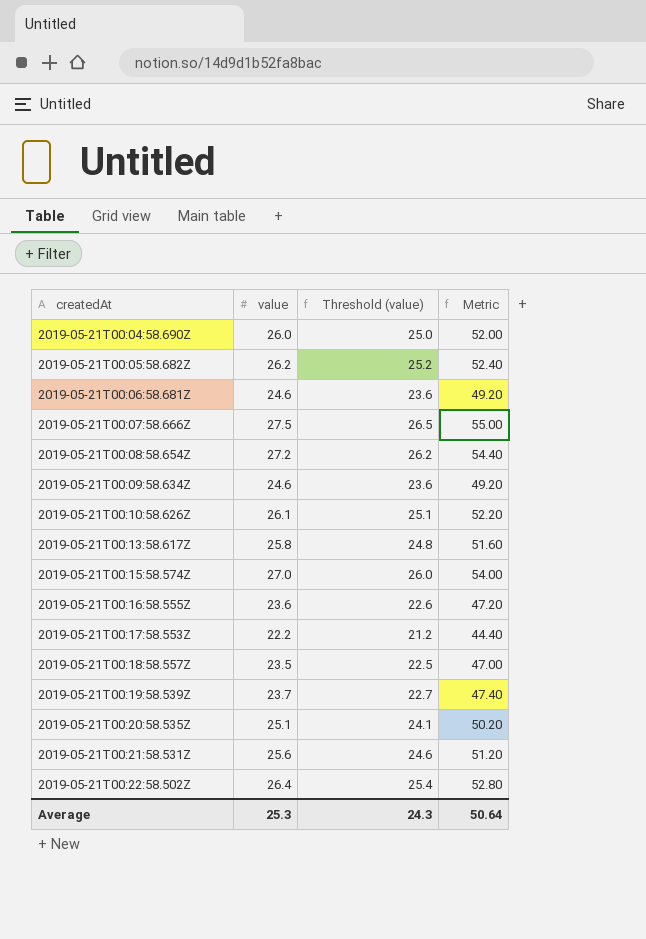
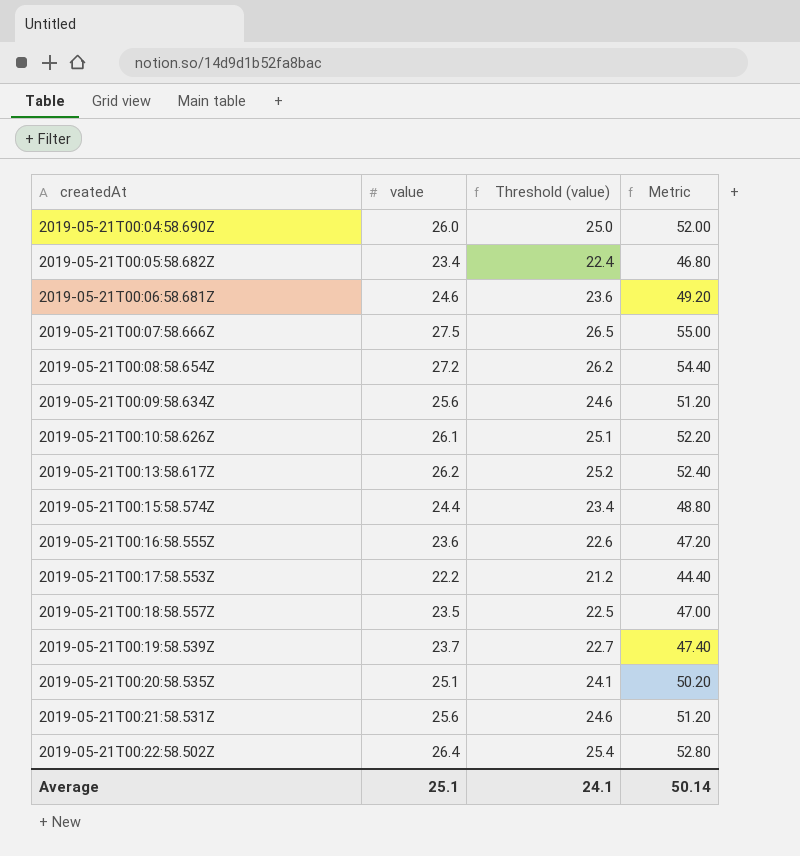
2019-05-21T00:05:58.682Z | value: 26.2 -> 23.4
2019-05-21T00:05:58.682Z | Threshold (value): 25.2 -> 22.4
2019-05-21T00:05:58.682Z | Metric: 52.40 -> 46.80
2019-05-21T00:09:58.634Z | value: 24.6 -> 25.6
2019-05-21T00:09:58.634Z | Threshold (value): 23.6 -> 24.6
2019-05-21T00:09:58.634Z | Metric: 49.20 -> 51.20
2019-05-21T00:13:58.617Z | value: 25.8 -> 26.2
2019-05-21T00:13:58.617Z | Threshold (value): 24.8 -> 25.2
2019-05-21T00:13:58.617Z | Metric: 51.60 -> 52.40
2019-05-21T00:15:58.574Z | value: 27.0 -> 24.4
2019-05-21T00:15:58.574Z | Threshold (value): 26.0 -> 23.4
2019-05-21T00:15:58.574Z | Metric: 54.00 -> 48.80
Average | value: 25.3 -> 25.1
Average | Threshold (value): 24.3 -> 24.1
Average | Metric: 50.64 -> 50.14

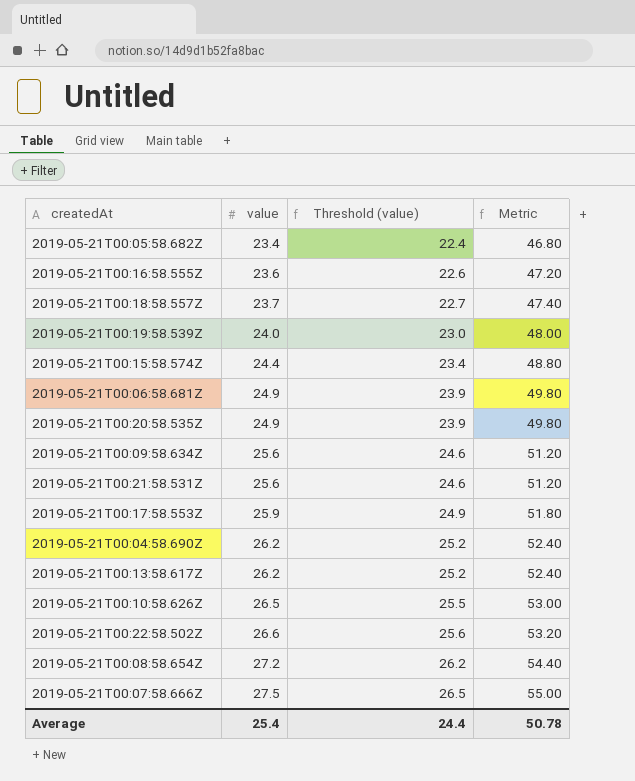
row order: createdAt ascending -> value ascending
2019-05-21T00:18:58.557Z | value: 23.5 -> 23.7
2019-05-21T00:18:58.557Z | Threshold (value): 22.5 -> 22.7
2019-05-21T00:18:58.557Z | Metric: 47.00 -> 47.40
2019-05-21T00:19:58.539Z | value: 23.7 -> 24.0
2019-05-21T00:19:58.539Z | Threshold (value): 22.7 -> 23.0
2019-05-21T00:19:58.539Z | Metric: 47.40 -> 48.00
2019-05-21T00:06:58.681Z | value: 24.6 -> 24.9
2019-05-21T00:06:58.681Z | Threshold (value): 23.6 -> 23.9
2019-05-21T00:06:58.681Z | Metric: 49.20 -> 49.80
2019-05-21T00:20:58.535Z | value: 25.1 -> 24.9
2019-05-21T00:20:58.535Z | Threshold (value): 24.1 -> 23.9
2019-05-21T00:20:58.535Z | Metric: 50.20 -> 49.80
2019-05-21T00:17:58.553Z | value: 22.2 -> 25.9
2019-05-21T00:17:58.553Z | Threshold (value): 21.2 -> 24.9
2019-05-21T00:17:58.553Z | Metric: 44.40 -> 51.80
2019-05-21T00:04:58.690Z | value: 26.0 -> 26.2
2019-05-21T00:04:58.690Z | Threshold (value): 25.0 -> 25.2
2019-05-21T00:04:58.690Z | Metric: 52.00 -> 52.40
2019-05-21T00:10:58.626Z | value: 26.1 -> 26.5
2019-05-21T00:10:58.626Z | Threshold (value): 25.1 -> 25.5
2019-05-21T00:10:58.626Z | Metric: 52.20 -> 53.00
2019-05-21T00:22:58.502Z | value: 26.4 -> 26.6
2019-05-21T00:22:58.502Z | Threshold (value): 25.4 -> 25.6
2019-05-21T00:22:58.502Z | Metric: 52.80 -> 53.20
Average | value: 25.1 -> 25.4
Average | Threshold (value): 24.1 -> 24.4
Average | Metric: 50.14 -> 50.78

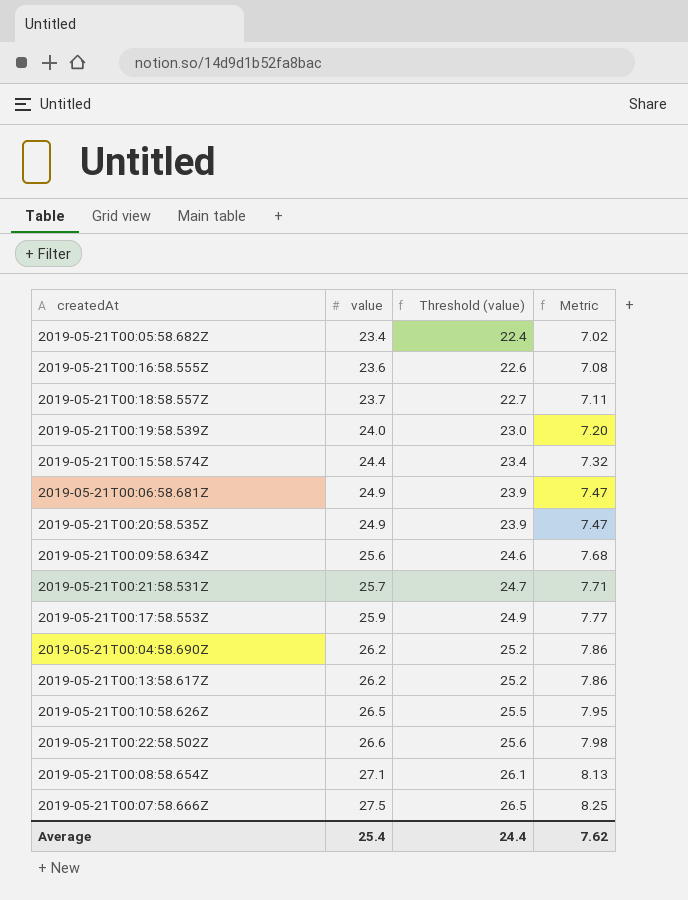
column Metric | formula: [value] * 2 -> [value] * 0.3
2019-05-21T00:21:58.531Z | value: 25.6 -> 25.7
2019-05-21T00:21:58.531Z | Threshold (value): 24.6 -> 24.7
2019-05-21T00:08:58.654Z | value: 27.2 -> 27.1
2019-05-21T00:08:58.654Z | Threshold (value): 26.2 -> 26.1
Average | Metric: 50.78 -> 7.62

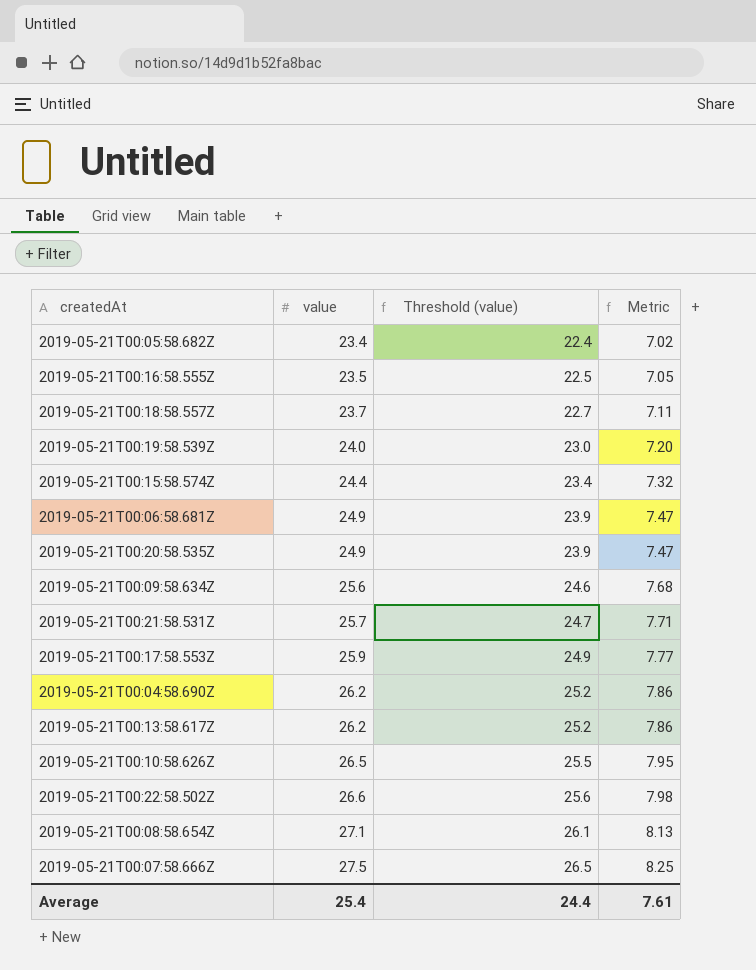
2019-05-21T00:16:58.555Z | value: 23.6 -> 23.5
2019-05-21T00:16:58.555Z | Threshold (value): 22.6 -> 22.5
2019-05-21T00:16:58.555Z | Metric: 7.08 -> 7.05
Average | Metric: 7.62 -> 7.61

